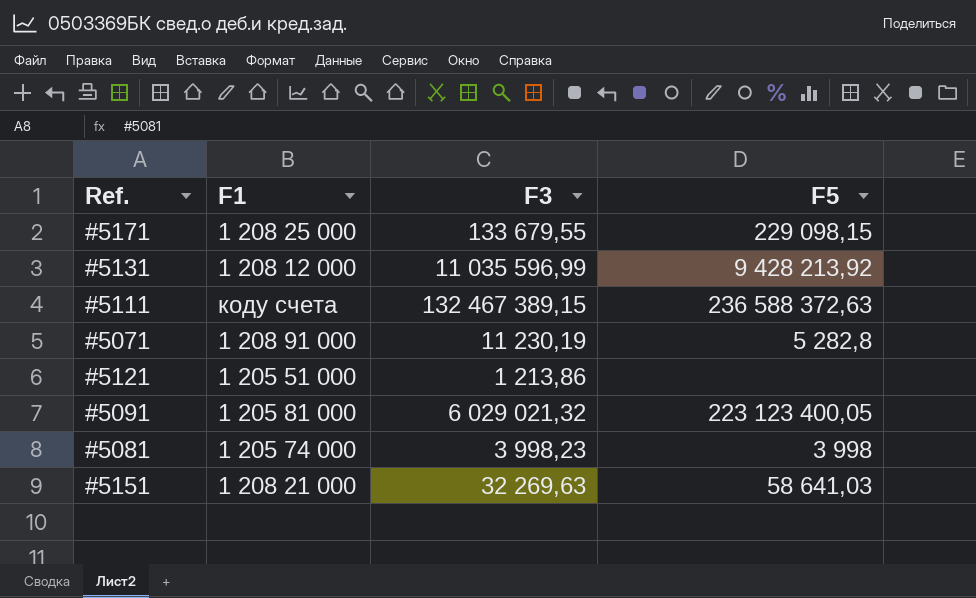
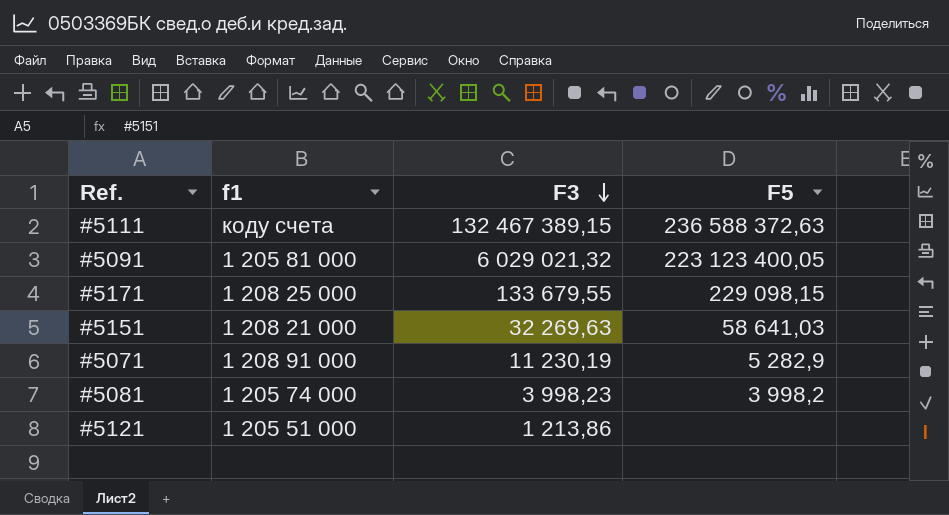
row order: none -> F3 descending
column name: F1 -> f1
row #5131: 1 208 12 000 | 11 035 596,99 | 9 428 213,92 -> none
#5071 | F5: 5 282,8 -> 5 282,9
#5081 | F5: 3 998 -> 3 998,2

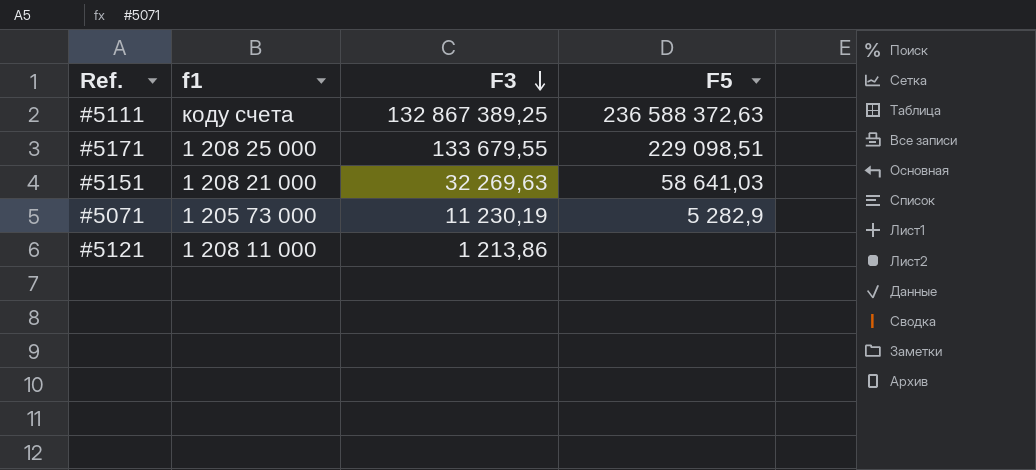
row #5091: 1 205 81 000 | 6 029 021,32 | 223 123 400,05 -> none
row #5081: 1 205 74 000 | 3 998,23 | 3 998,2 -> none
#5111 | F3: 132 467 389,15 -> 132 867 389,25
#5171 | F5: 229 098,15 -> 229 098,51
#5071 | f1: 1 208 91 000 -> 1 205 73 000
#5121 | f1: 1 205 51 000 -> 1 208 11 000

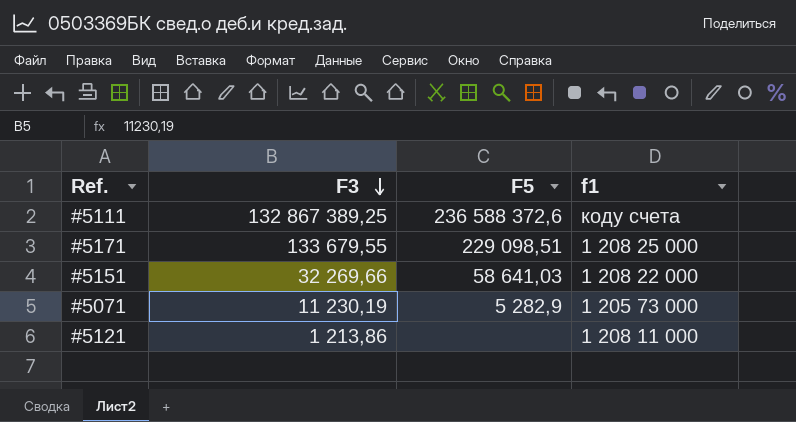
column f1 | position: 2 -> 4
#5111 | F5: 236 588 372,63 -> 236 588 372,6
#5151 | F3: 32 269,63 -> 32 269,66
#5151 | f1: 1 208 21 000 -> 1 208 22 000

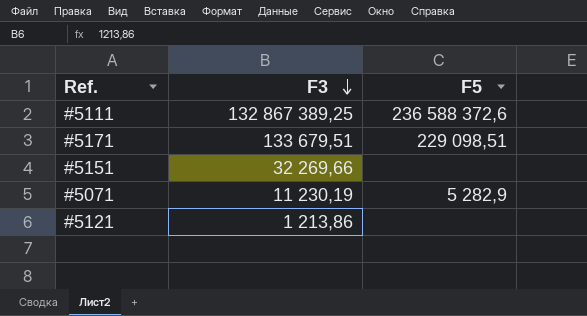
column f1 | position: 4 -> none
#5171 | F3: 133 679,55 -> 133 679,51
#5151 | F5: 58 641,03 -> none

